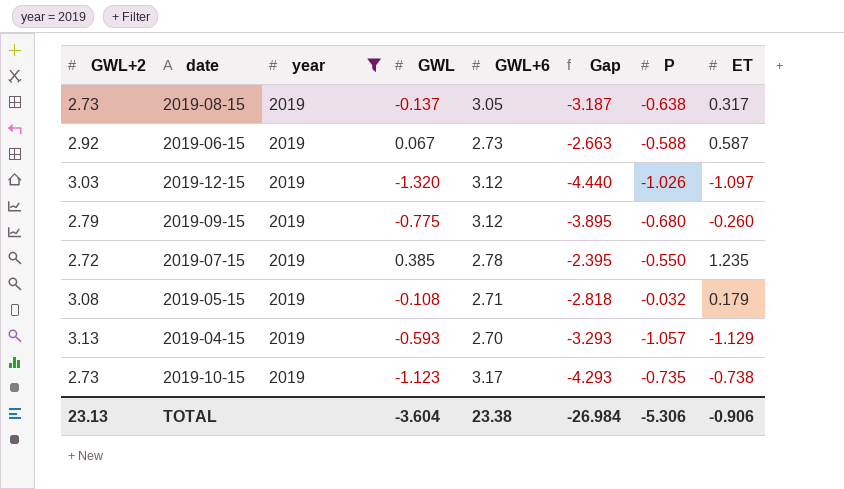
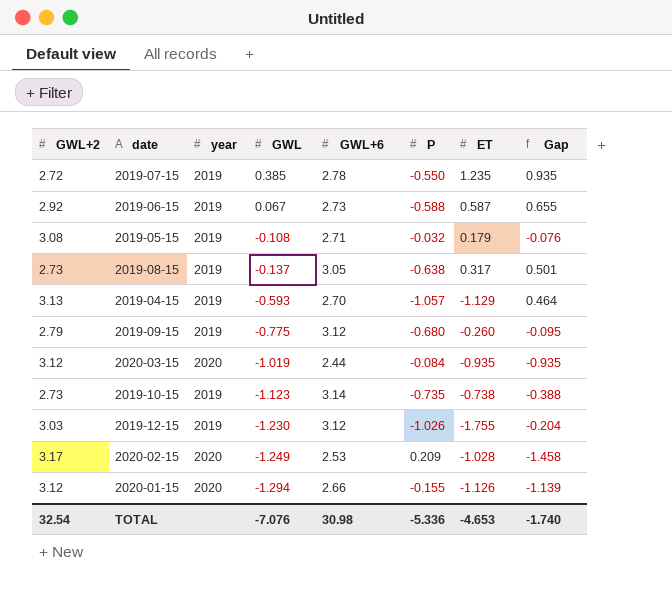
filter: year = 2019 -> none
row order: none -> GWL descending
column Gap | formula: [GWL] - [GWL+6] -> [GWL] - [P]
column Gap | position: 6 -> 8
2019-10-15 | GWL+6: 3.17 -> 3.14
2019-12-15 | GWL: -1.320 -> -1.230
2019-12-15 | ET: -1.097 -> -1.755
TOTAL | GWL+2: 23.13 -> 32.54
TOTAL | GWL: -3.604 -> -7.076
TOTAL | GWL+6: 23.38 -> 30.98
TOTAL | P: -5.306 -> -5.336
TOTAL | ET: -0.906 -> -4.653
TOTAL | Gap: -26.984 -> -1.740

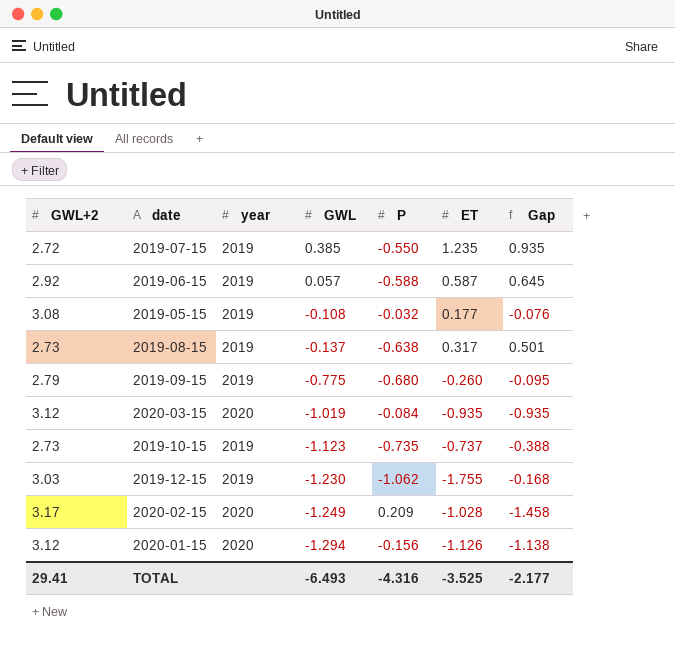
column GWL+6 | position: 5 -> none
row 2019-04-15: 3.13 | 2019 | -0.593 | 2.70 | -1.057 | -1.129 | 0.464 -> none
2019-06-15 | GWL: 0.067 -> 0.057
2019-06-15 | Gap: 0.655 -> 0.645
2019-05-15 | ET: 0.179 -> 0.177
2019-10-15 | ET: -0.738 -> -0.737
2019-12-15 | P: -1.026 -> -1.062
2019-12-15 | Gap: -0.204 -> -0.168
2020-01-15 | P: -0.155 -> -0.156
2020-01-15 | Gap: -1.139 -> -1.138
TOTAL | GWL+2: 32.54 -> 29.41
TOTAL | GWL: -7.076 -> -6.493
TOTAL | P: -5.336 -> -4.316
TOTAL | ET: -4.653 -> -3.525
TOTAL | Gap: -1.740 -> -2.177

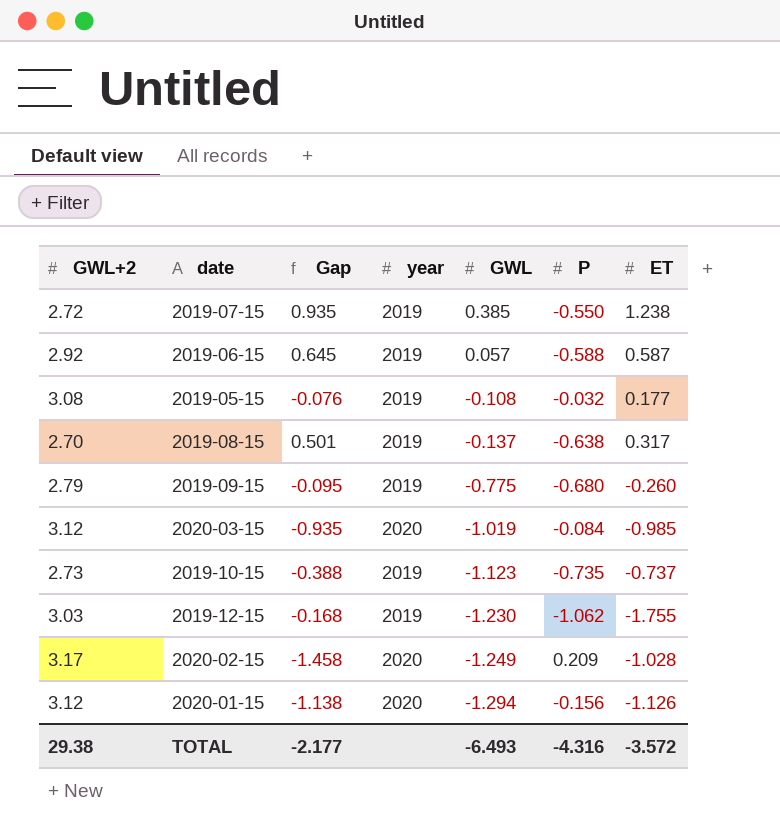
column Gap | position: 7 -> 3
2019-07-15 | ET: 1.235 -> 1.238
2019-08-15 | GWL+2: 2.73 -> 2.70
2020-03-15 | ET: -0.935 -> -0.985
TOTAL | GWL+2: 29.41 -> 29.38
TOTAL | ET: -3.525 -> -3.572

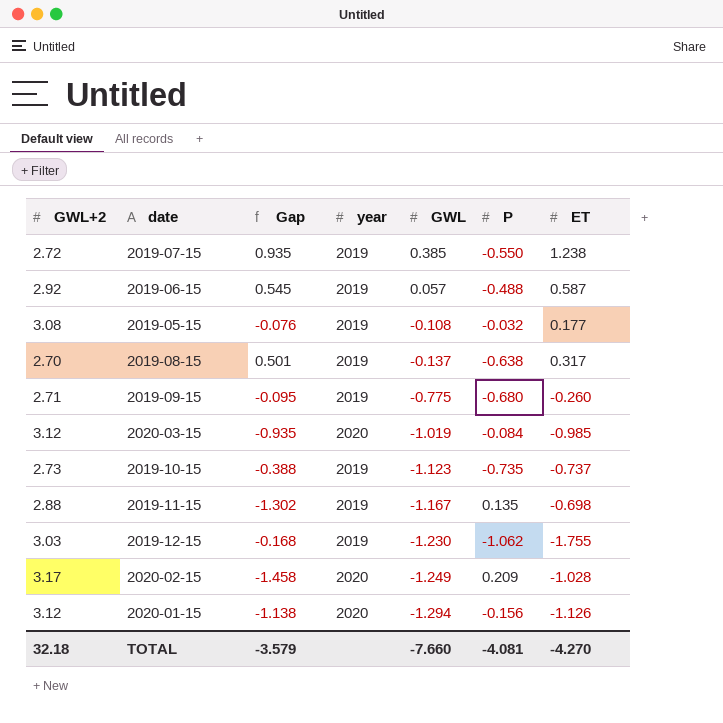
2019-06-15 | Gap: 0.645 -> 0.545
2019-06-15 | P: -0.588 -> -0.488
2019-09-15 | GWL+2: 2.79 -> 2.71
row 2019-11-15: none -> 2.88 | -1.302 | 2019 | -1.167 | 0.135 | -0.698
TOTAL | GWL+2: 29.38 -> 32.18
TOTAL | Gap: -2.177 -> -3.579
TOTAL | GWL: -6.493 -> -7.660
TOTAL | P: -4.316 -> -4.081
TOTAL | ET: -3.572 -> -4.270

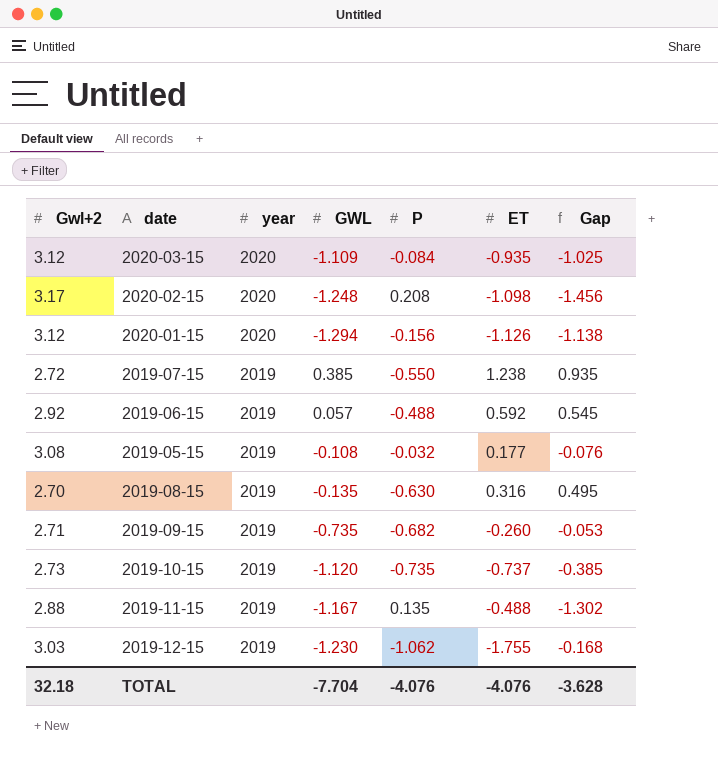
row order: GWL descending -> year descending
column name: GWL+2 -> Gwl+2
column Gap | position: 3 -> 7
2020-03-15 | GWL: -1.019 -> -1.109
2020-03-15 | ET: -0.985 -> -0.935
2020-03-15 | Gap: -0.935 -> -1.025
2020-02-15 | GWL: -1.249 -> -1.248
2020-02-15 | P: 0.209 -> 0.208
2020-02-15 | ET: -1.028 -> -1.098
2020-02-15 | Gap: -1.458 -> -1.456
2019-06-15 | ET: 0.587 -> 0.592
2019-08-15 | GWL: -0.137 -> -0.135
2019-08-15 | P: -0.638 -> -0.630
2019-08-15 | ET: 0.317 -> 0.316
2019-08-15 | Gap: 0.501 -> 0.495
2019-09-15 | GWL: -0.775 -> -0.735
2019-09-15 | P: -0.680 -> -0.682
2019-09-15 | Gap: -0.095 -> -0.053
2019-10-15 | GWL: -1.123 -> -1.120
2019-10-15 | Gap: -0.388 -> -0.385
2019-11-15 | ET: -0.698 -> -0.488
TOTAL | GWL: -7.660 -> -7.704
TOTAL | P: -4.081 -> -4.076
TOTAL | ET: -4.270 -> -4.076
TOTAL | Gap: -3.579 -> -3.628

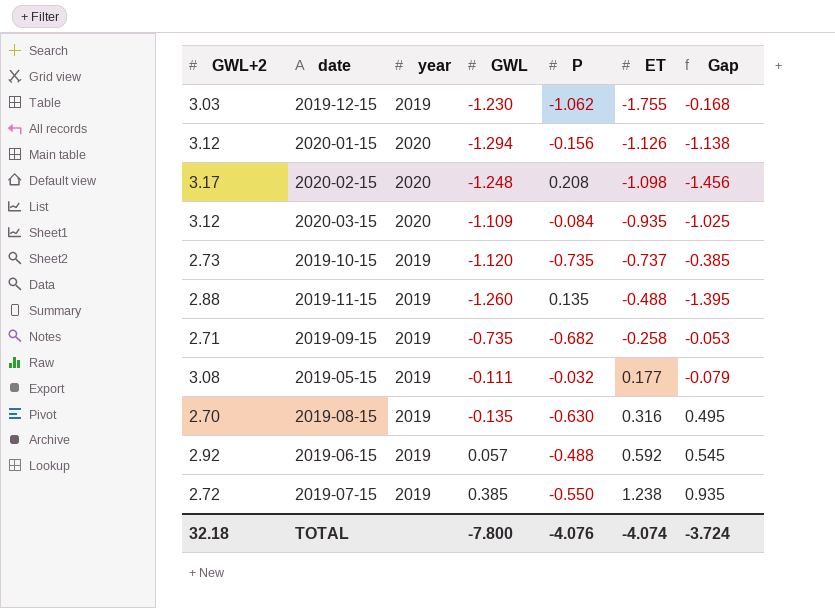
row order: year descending -> ET ascending
column name: Gwl+2 -> GWL+2
2019-11-15 | GWL: -1.167 -> -1.260
2019-11-15 | Gap: -1.302 -> -1.395
2019-09-15 | ET: -0.260 -> -0.258
2019-05-15 | GWL: -0.108 -> -0.111
2019-05-15 | Gap: -0.076 -> -0.079
TOTAL | GWL: -7.704 -> -7.800
TOTAL | ET: -4.076 -> -4.074
TOTAL | Gap: -3.628 -> -3.724

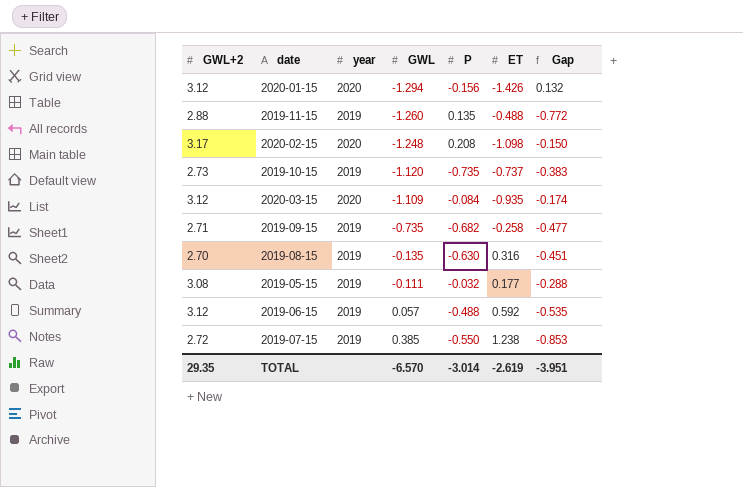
row order: ET ascending -> GWL ascending
column Gap | formula: [GWL] - [P] -> [GWL] - [ET]
row 2019-12-15: 3.03 | 2019 | -1.230 | -1.062 | -1.755 | -0.168 -> none
2020-01-15 | ET: -1.126 -> -1.426
2019-06-15 | GWL+2: 2.92 -> 3.12
TOTAL | GWL+2: 32.18 -> 29.35
TOTAL | GWL: -7.800 -> -6.570
TOTAL | P: -4.076 -> -3.014
TOTAL | ET: -4.074 -> -2.619
TOTAL | Gap: -3.724 -> -3.951

